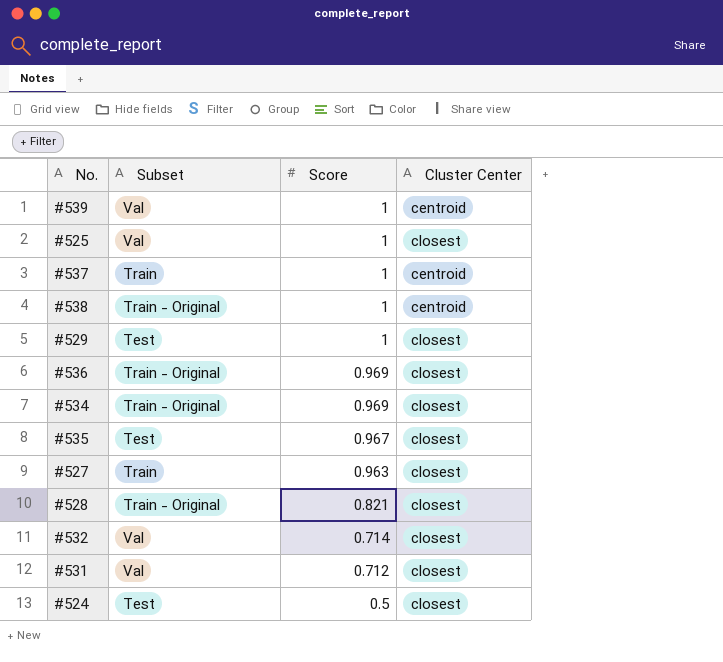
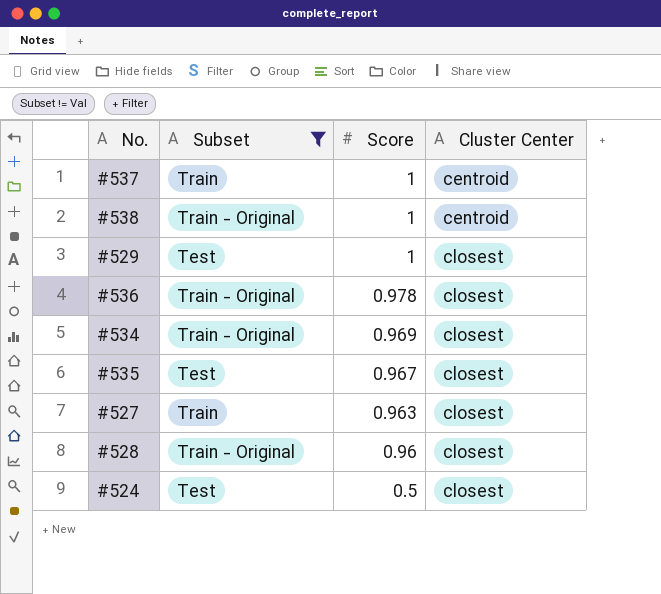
filter: none -> Subset != Val
#536 | Score: 0.969 -> 0.978
#528 | Score: 0.821 -> 0.96

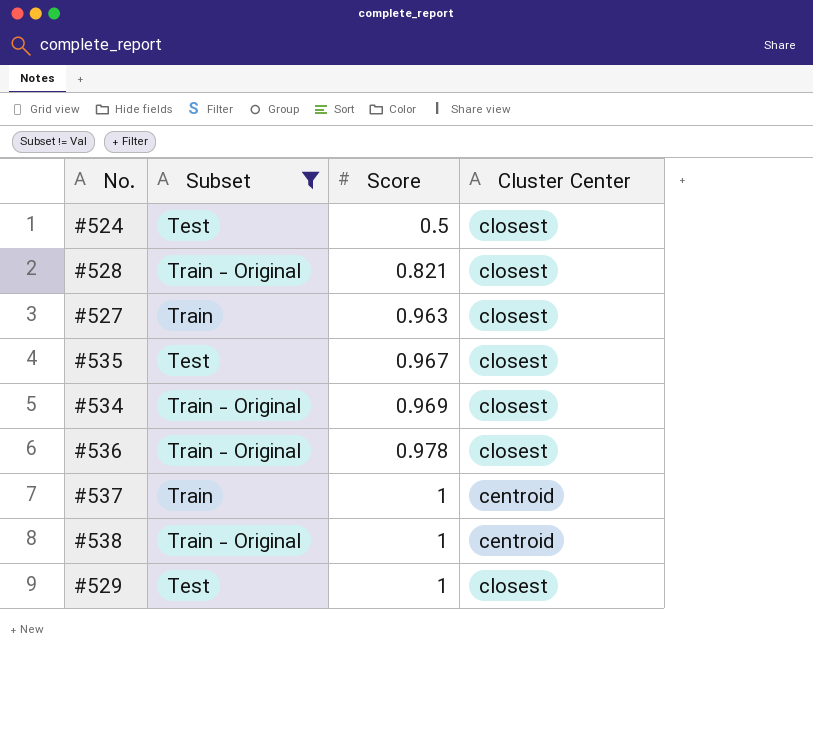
row order: Score descending -> Score ascending
#528 | Score: 0.96 -> 0.821

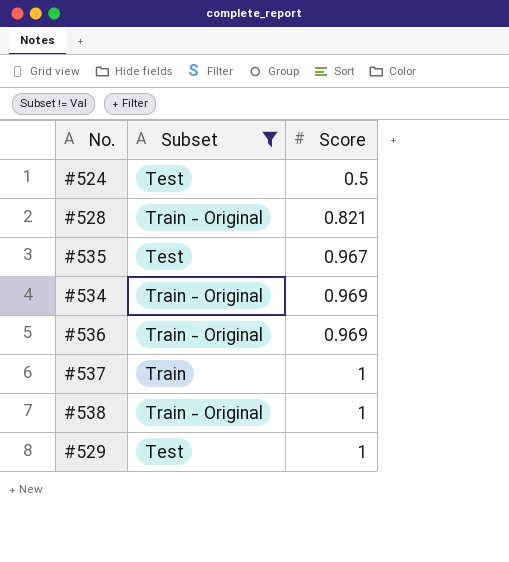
column Cluster Center | position: 4 -> none
row #527: Train | 0.963 | closest -> none
#536 | Score: 0.978 -> 0.969

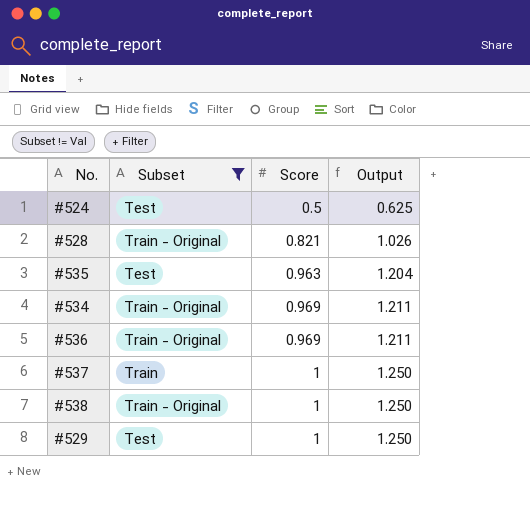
column Output | formula: none -> [Score] * 1.25
#535 | Score: 0.967 -> 0.963

